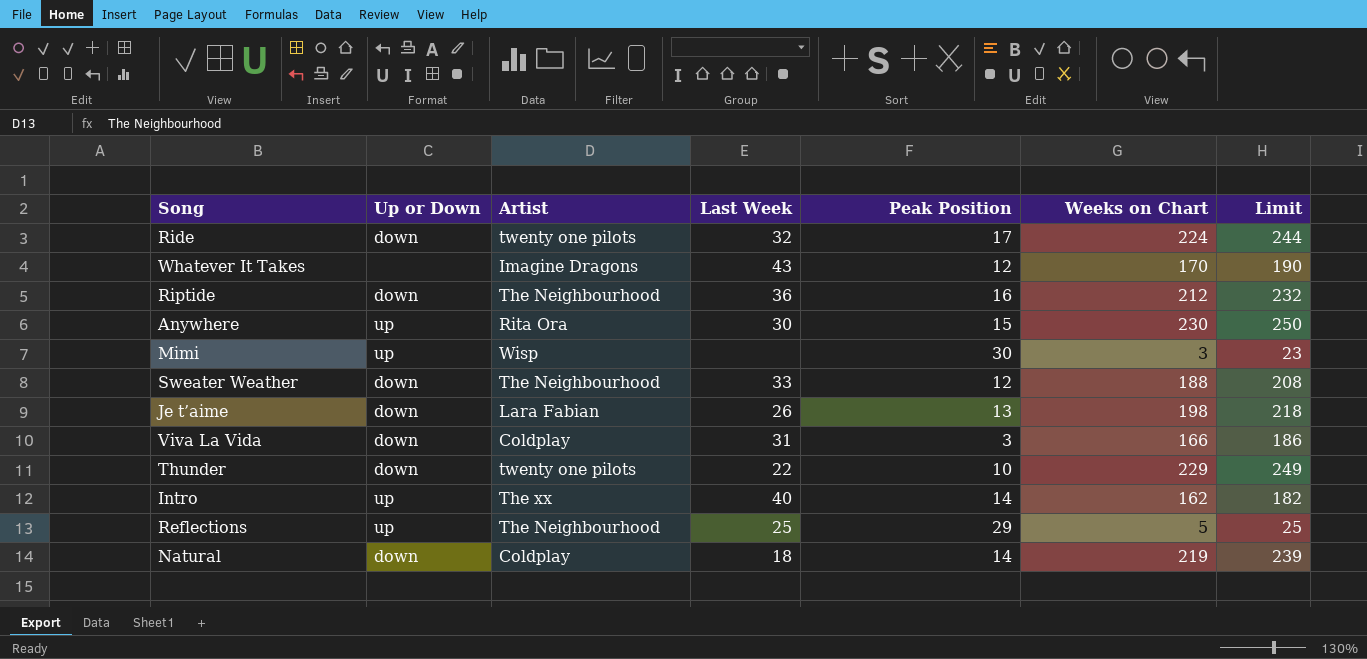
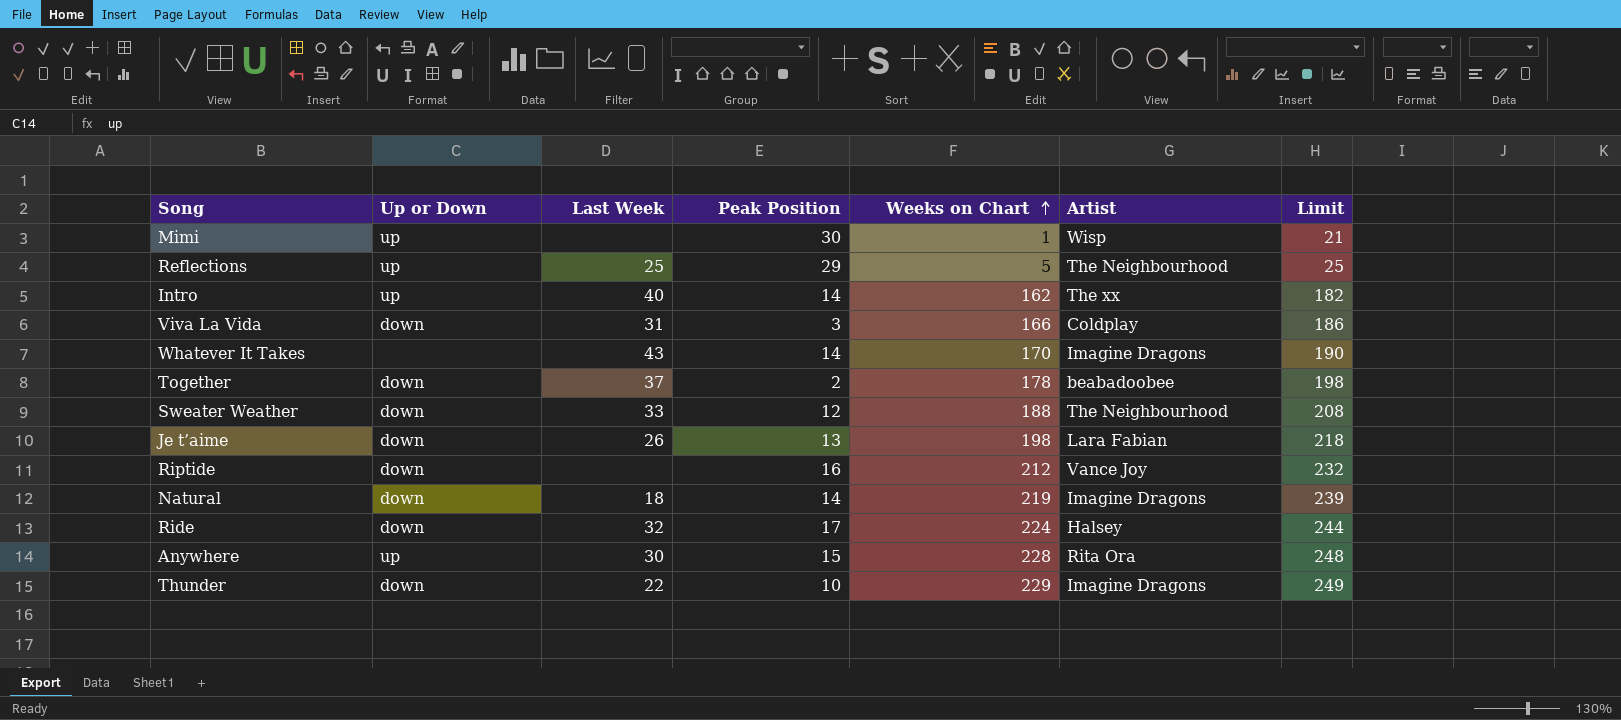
row order: none -> Weeks on Chart ascending
column Artist | position: 3 -> 6
Mimi | Weeks on Chart: 3 -> 1
Mimi | Limit: 23 -> 21
Whatever It Takes | Peak Position: 12 -> 14
row Together: none -> down | 37 | 2 | 178 | beabadoobee | 198
Riptide | Last Week: 36 -> none
Riptide | Artist: The Neighbourhood -> Vance Joy
Natural | Artist: Coldplay -> Imagine Dragons
Ride | Artist: twenty one pilots -> Halsey
Anywhere | Weeks on Chart: 230 -> 228
Anywhere | Limit: 250 -> 248
Thunder | Artist: twenty one pilots -> Imagine Dragons

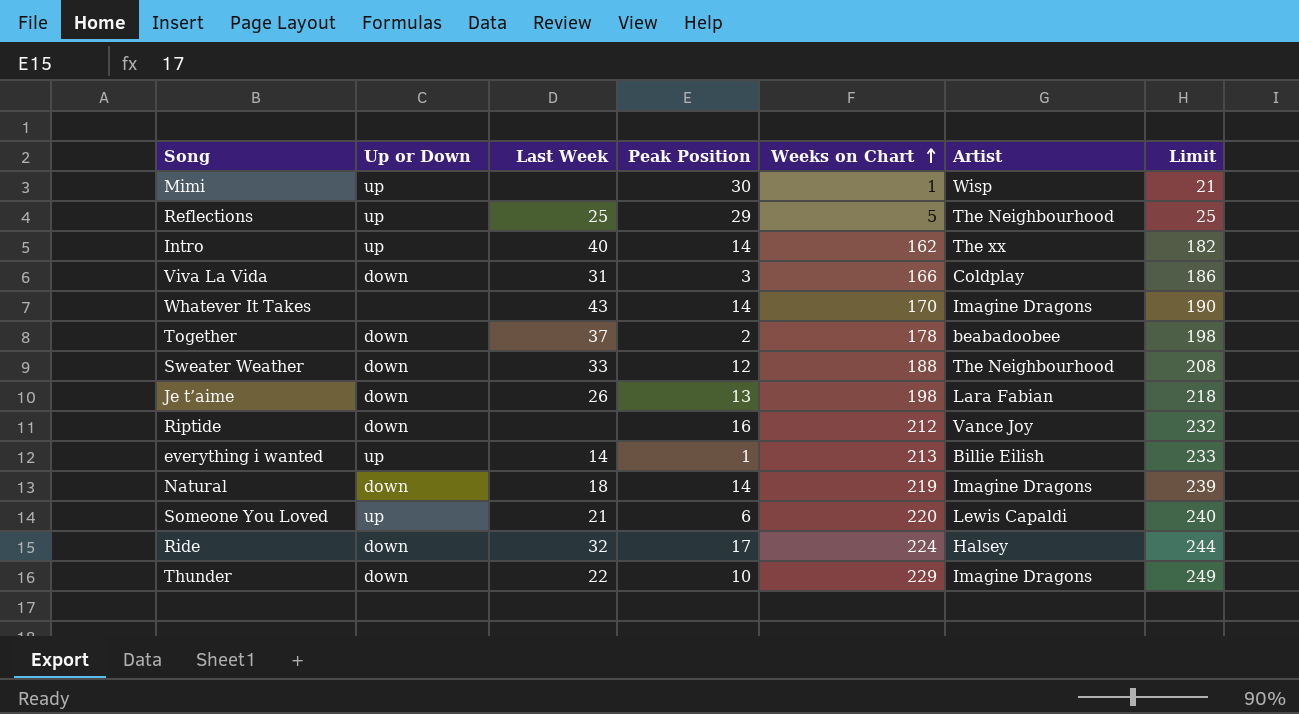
row Anywhere: up | 30 | 15 | 228 | Rita Ora | 248 -> none
row everything i wanted: none -> up | 14 | 1 | 213 | Billie Eilish | 233
row Someone You Loved: none -> up | 21 | 6 | 220 | Lewis Capaldi | 240

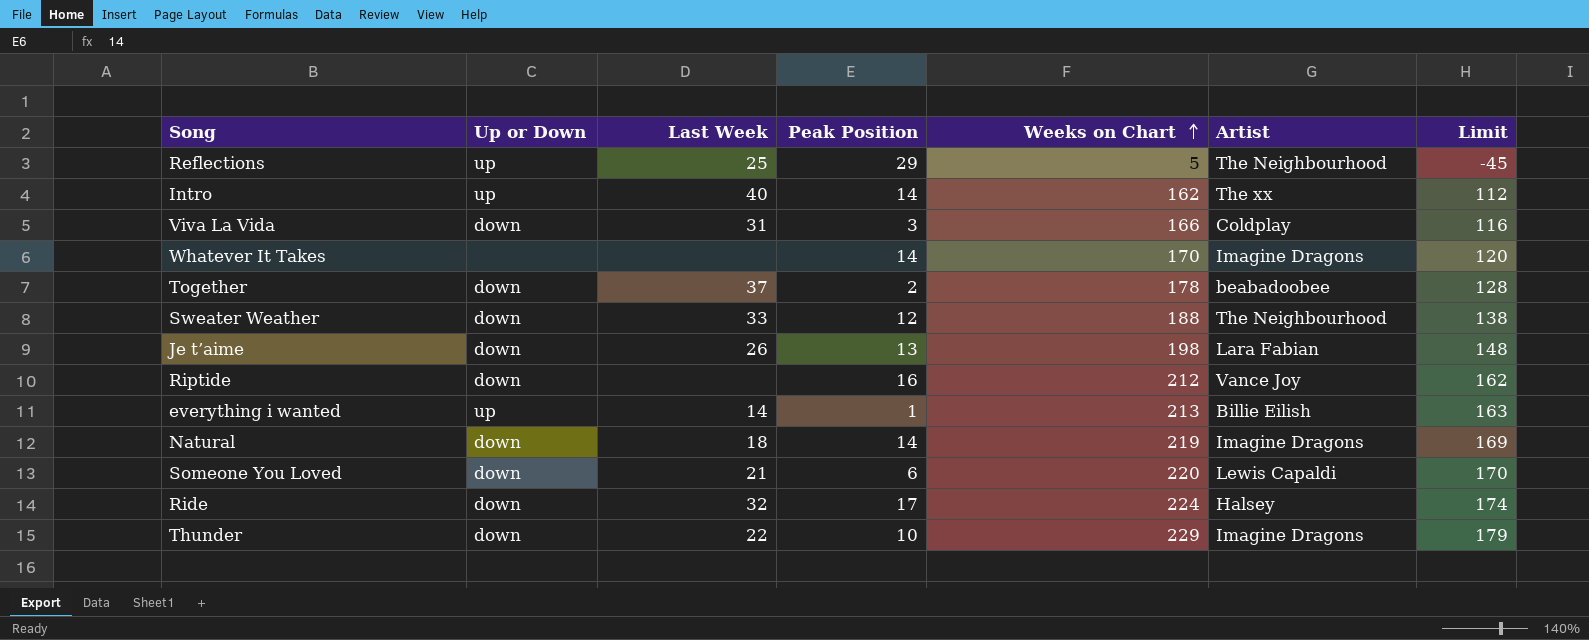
column Limit | formula: [Weeks on Chart] + 20 -> [Weeks on Chart] - 50
row Mimi: up | none | 30 | 1 | Wisp | 21 -> none
Whatever It Takes | Last Week: 43 -> none
Someone You Loved | Up or Down: up -> down

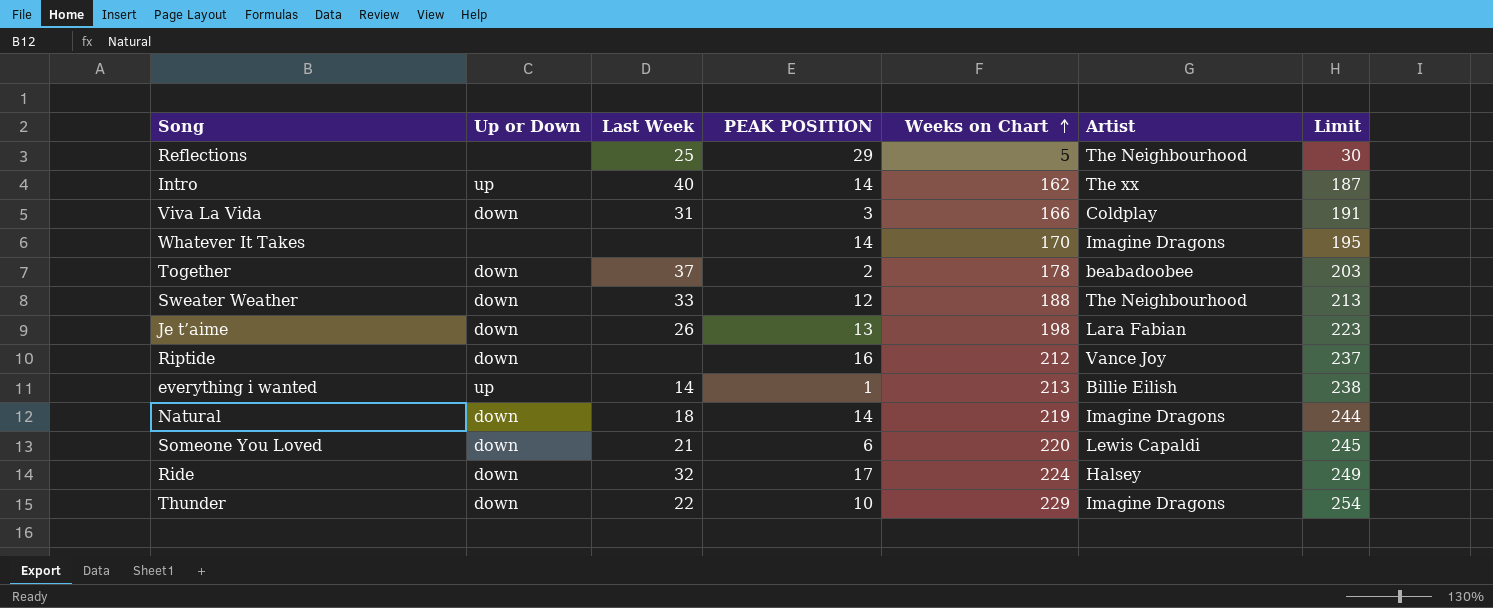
column name: Peak Position -> PEAK POSITION
column Limit | formula: [Weeks on Chart] - 50 -> [Weeks on Chart] + 25
Reflections | Up or Down: up -> none

